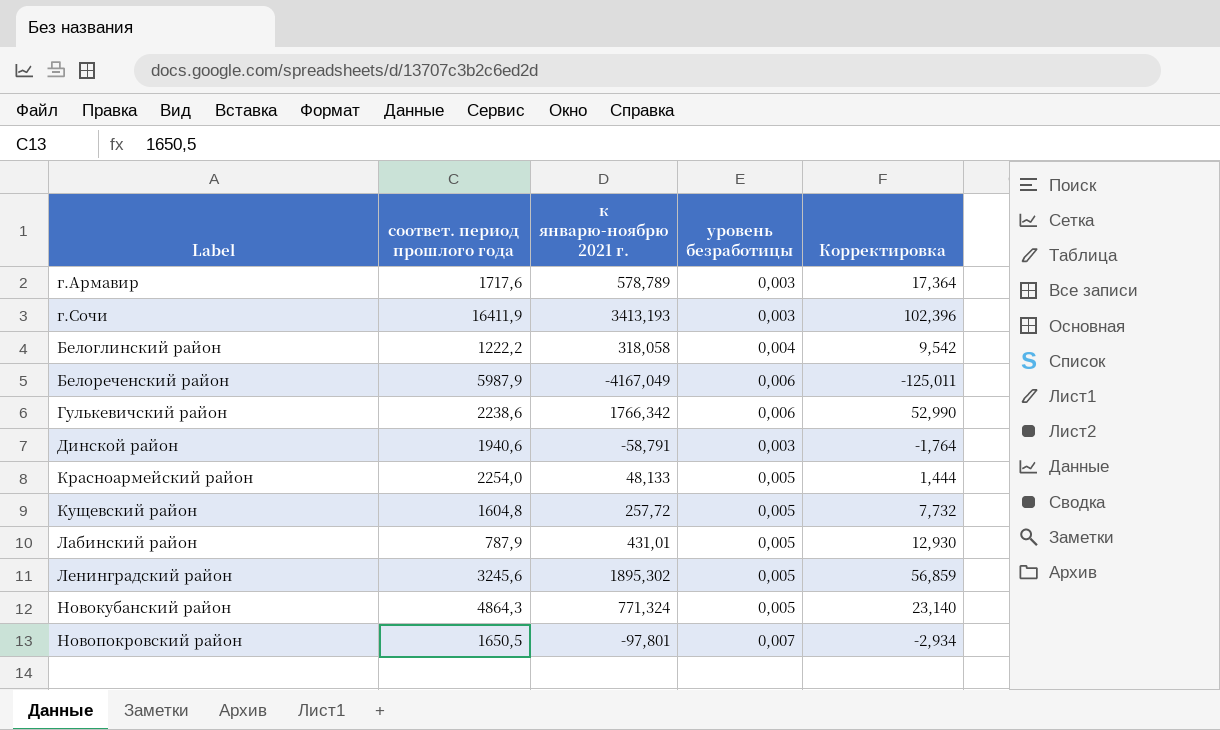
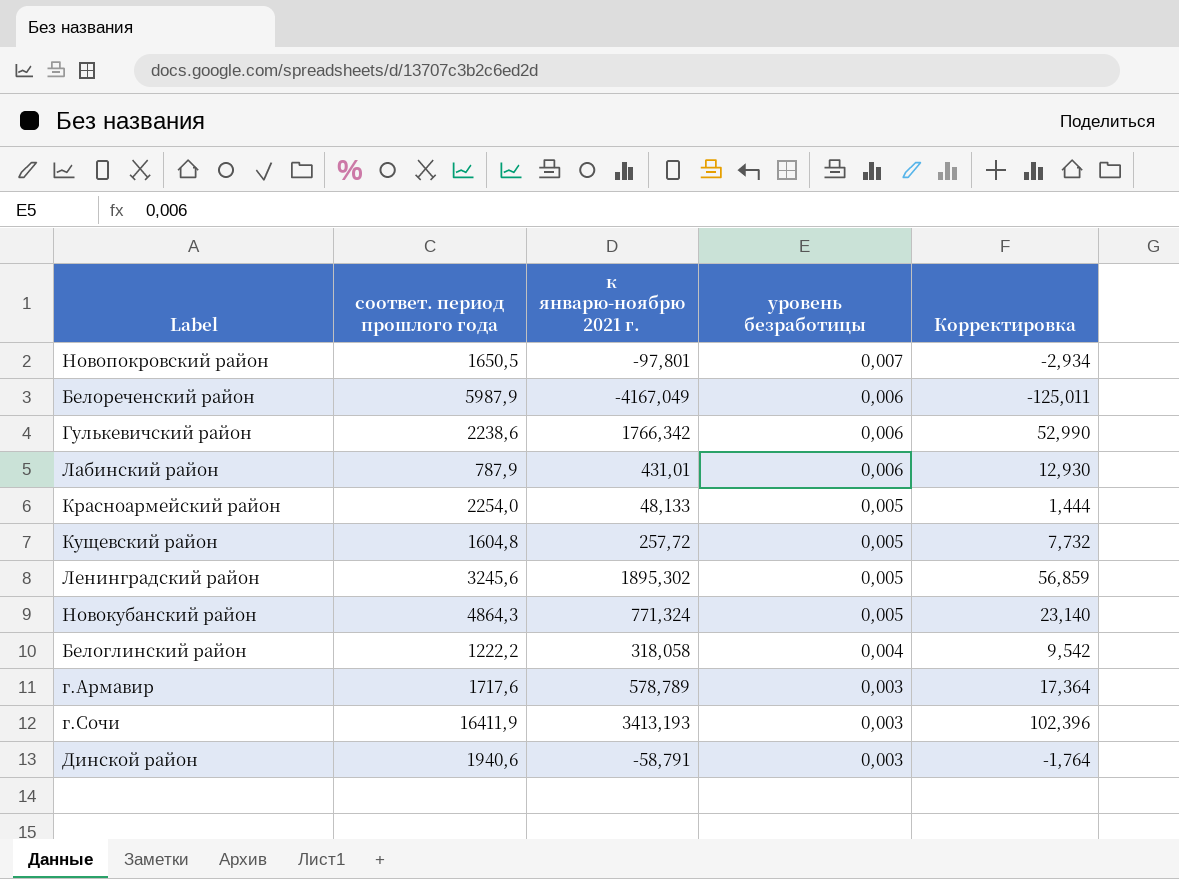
row order: none -> уровень безработицы descending
Лабинский район | уровень безработицы: 0,005 -> 0,006

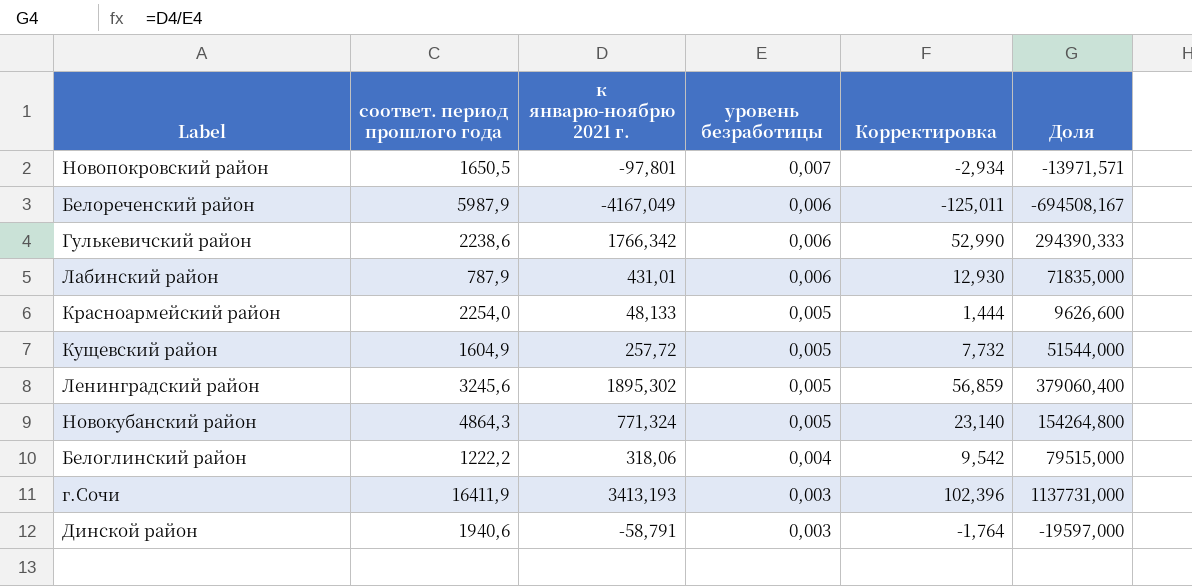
column Доля | formula: none -> [к январю-ноябрю 2021 г.] / [уровень безработицы]
row г.Армавир: 1717,6 | 578,789 | 0,003 | 17,364 -> none
Кущевский район | соответ. период прошлого года: 1604,8 -> 1604,9
Белоглинский район | к январю-ноябрю 2021 г.: 318,058 -> 318,06

